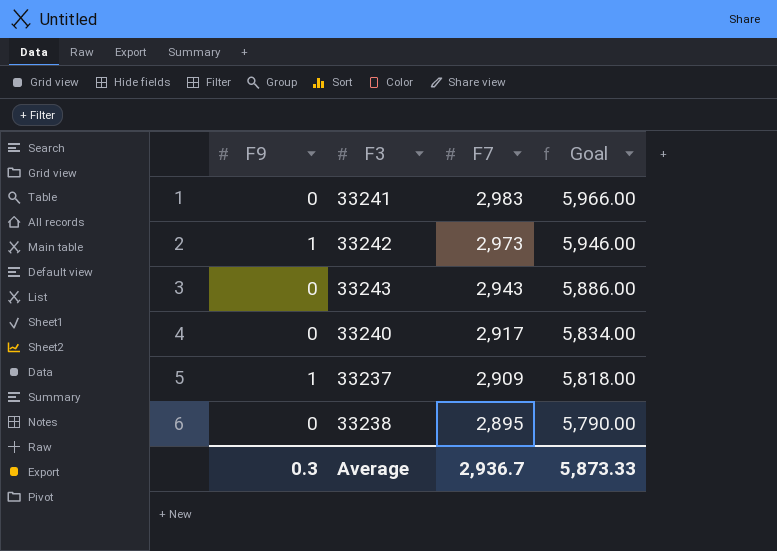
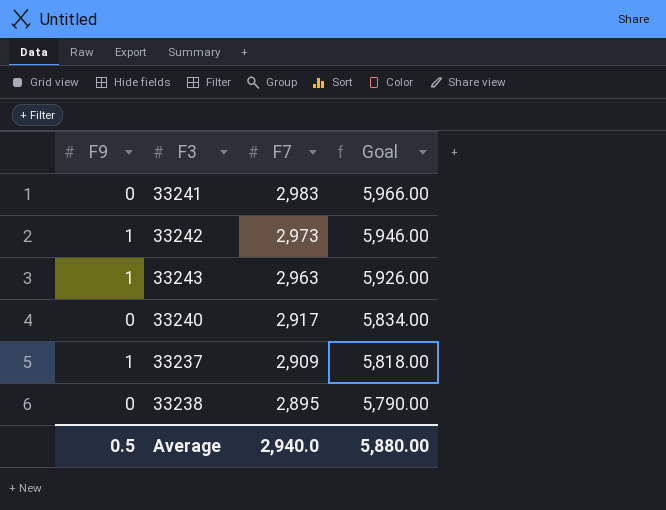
33243 | F9: 0 -> 1
33243 | F7: 2,943 -> 2,963
33243 | Goal: 5,886.00 -> 5,926.00
Average | F9: 0.3 -> 0.5
Average | F7: 2,936.7 -> 2,940.0
Average | Goal: 5,873.33 -> 5,880.00

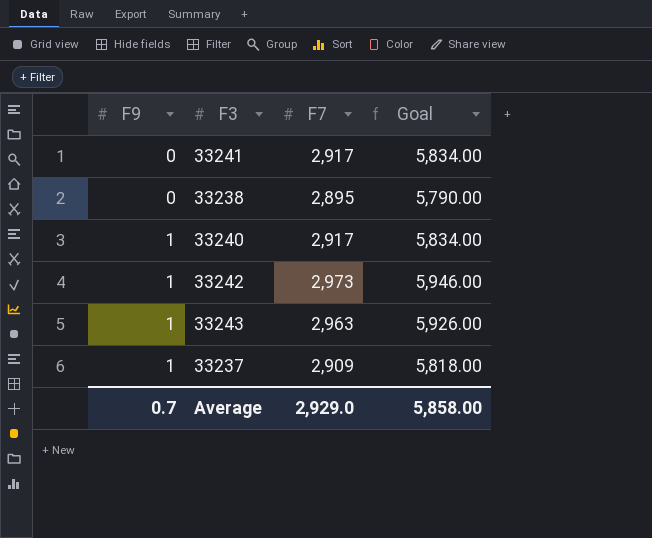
row order: F7 descending -> F9 ascending
33241 | F7: 2,983 -> 2,917
33241 | Goal: 5,966.00 -> 5,834.00
33240 | F9: 0 -> 1
Average | F9: 0.5 -> 0.7
Average | F7: 2,940.0 -> 2,929.0
Average | Goal: 5,880.00 -> 5,858.00

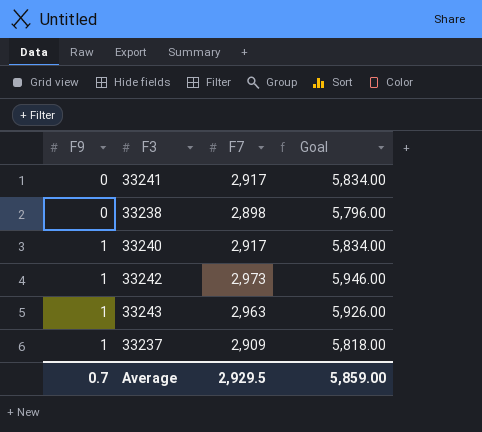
33238 | F7: 2,895 -> 2,898
33238 | Goal: 5,790.00 -> 5,796.00
Average | F7: 2,929.0 -> 2,929.5
Average | Goal: 5,858.00 -> 5,859.00

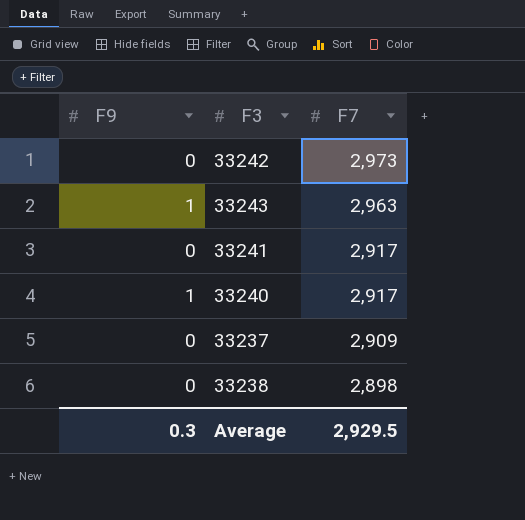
row order: F9 ascending -> F7 descending
column Goal | formula: [F7] * 2 -> none
33242 | F9: 1 -> 0
33237 | F9: 1 -> 0
Average | F9: 0.7 -> 0.3

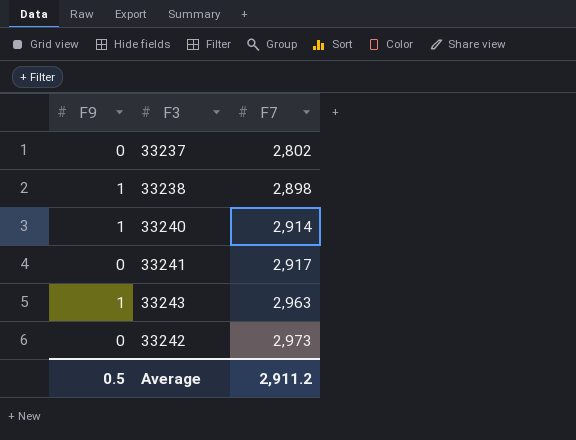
row order: F7 descending -> F7 ascending
33237 | F7: 2,909 -> 2,802
33238 | F9: 0 -> 1
33240 | F7: 2,917 -> 2,914
Average | F9: 0.3 -> 0.5
Average | F7: 2,929.5 -> 2,911.2

